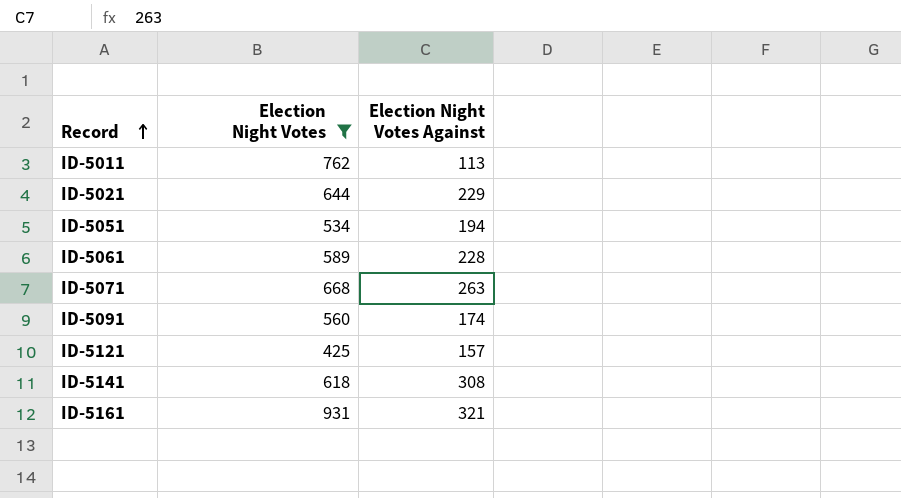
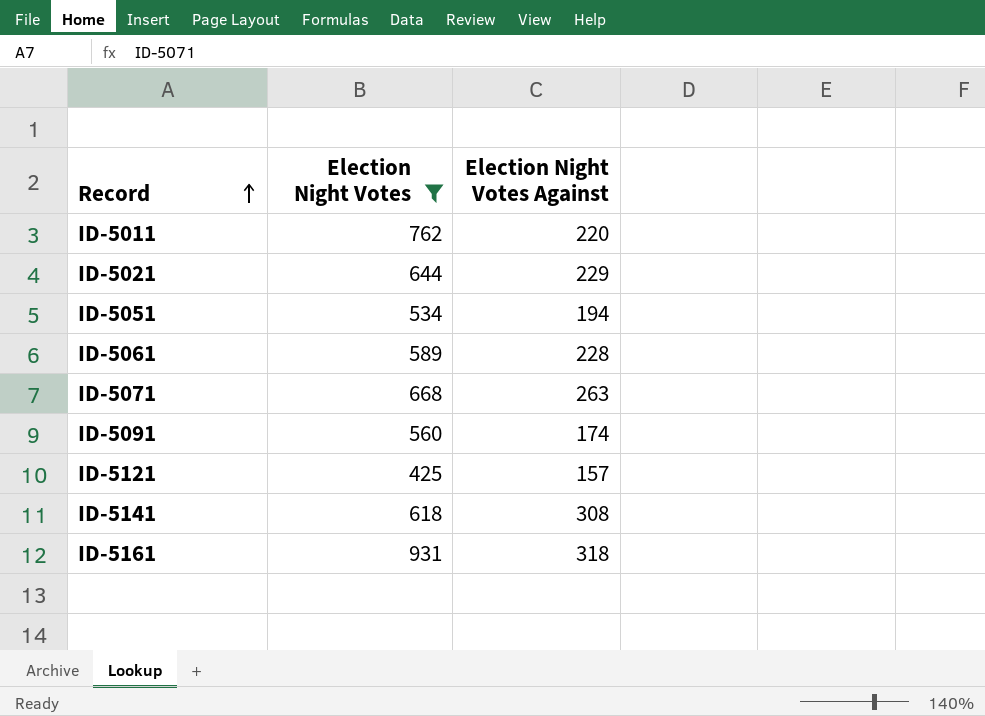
ID-5011 | Election Night Votes Against: 113 -> 220
ID-5161 | Election Night Votes Against: 321 -> 318

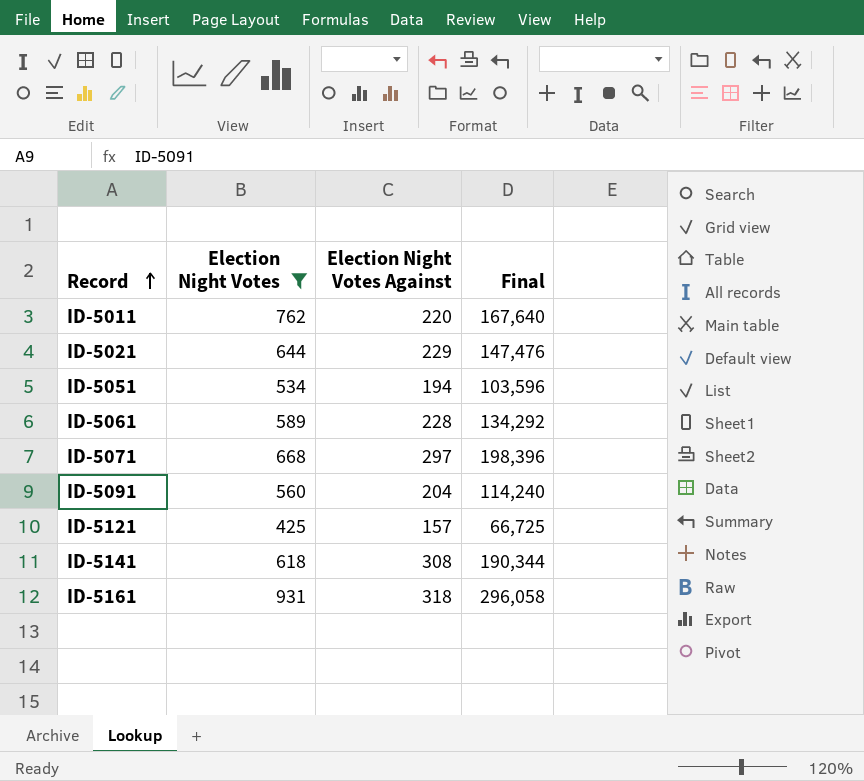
column Final | formula: none -> [Election Night Votes] * [Election Night Votes Against]
ID-5071 | Election Night Votes Against: 263 -> 297
ID-5091 | Election Night Votes Against: 174 -> 204

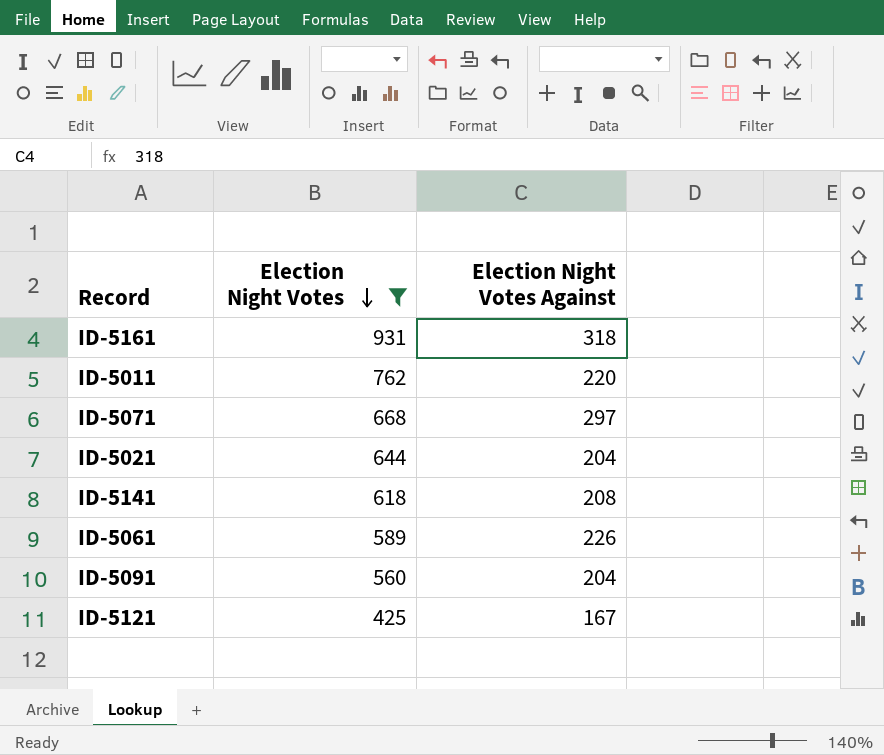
row order: Record ascending -> Election Night Votes descending
column Final | formula: [Election Night Votes] * [Election Night Votes Against] -> none
row ID-5051: 534 | 194 | 103,596 -> none
ID-5021 | Election Night Votes Against: 229 -> 204
ID-5141 | Election Night Votes Against: 308 -> 208
ID-5061 | Election Night Votes Against: 228 -> 226
ID-5121 | Election Night Votes Against: 157 -> 167

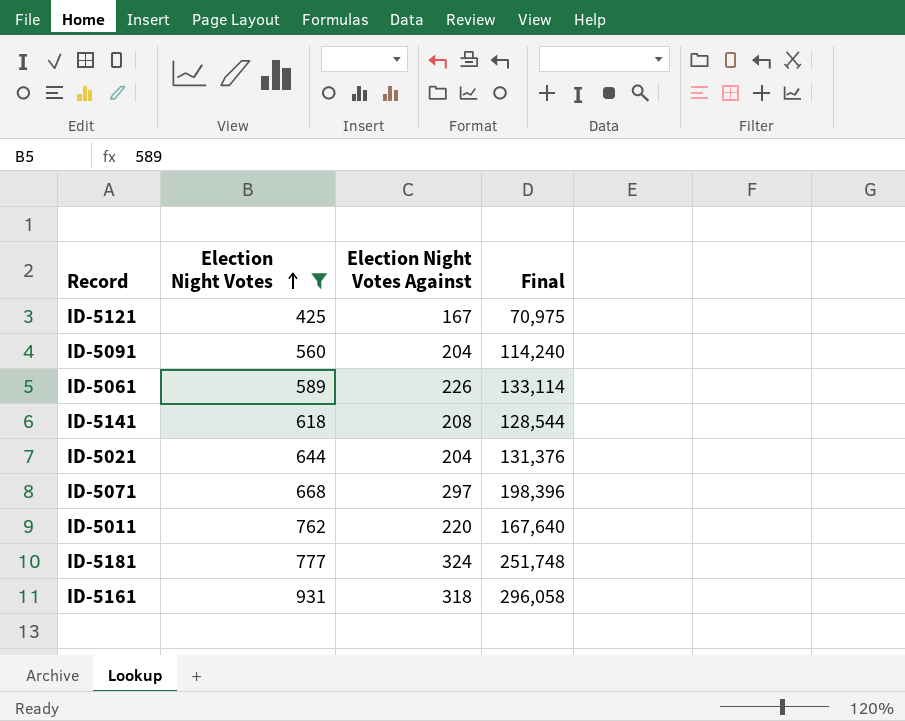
row order: Election Night Votes descending -> Election Night Votes ascending
column Final | formula: none -> [Election Night Votes] * [Election Night Votes Against]
row ID-5181: none -> 777 | 324 | 251,748

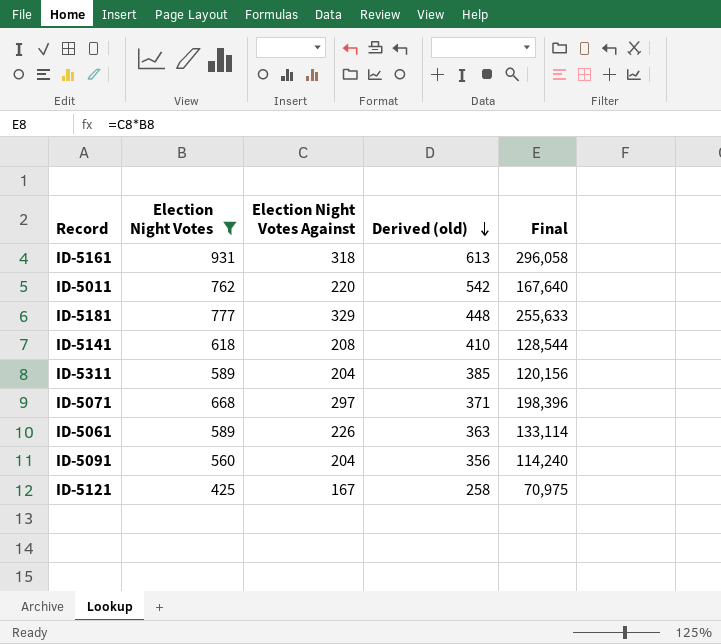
row order: Election Night Votes ascending -> Derived (old) descending
column Derived (old) | formula: none -> [Election Night Votes] - [Election Night Votes Against]
row ID-5021: 644 | 204 | 131,376 -> none
ID-5181 | Election Night Votes Against: 324 -> 329
ID-5181 | Final: 251,748 -> 255,633
row ID-5311: none -> 589 | 204 | 385 | 120,156

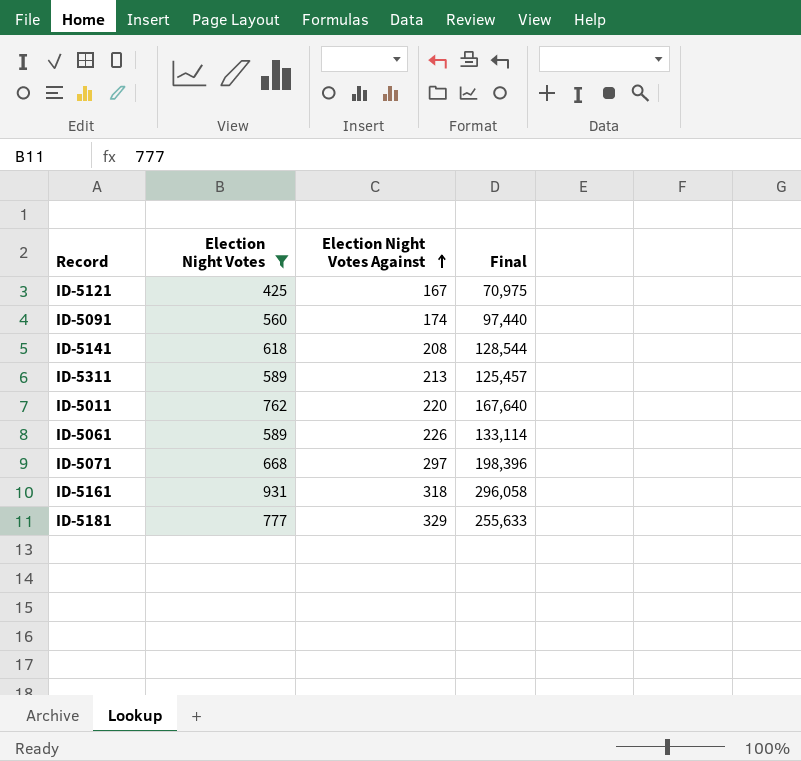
row order: Derived (old) descending -> Election Night Votes Against ascending
column Derived (old) | formula: [Election Night Votes] - [Election Night Votes Against] -> none
ID-5091 | Election Night Votes Against: 204 -> 174
ID-5091 | Final: 114,240 -> 97,440
ID-5311 | Election Night Votes Against: 204 -> 213
ID-5311 | Final: 120,156 -> 125,457

